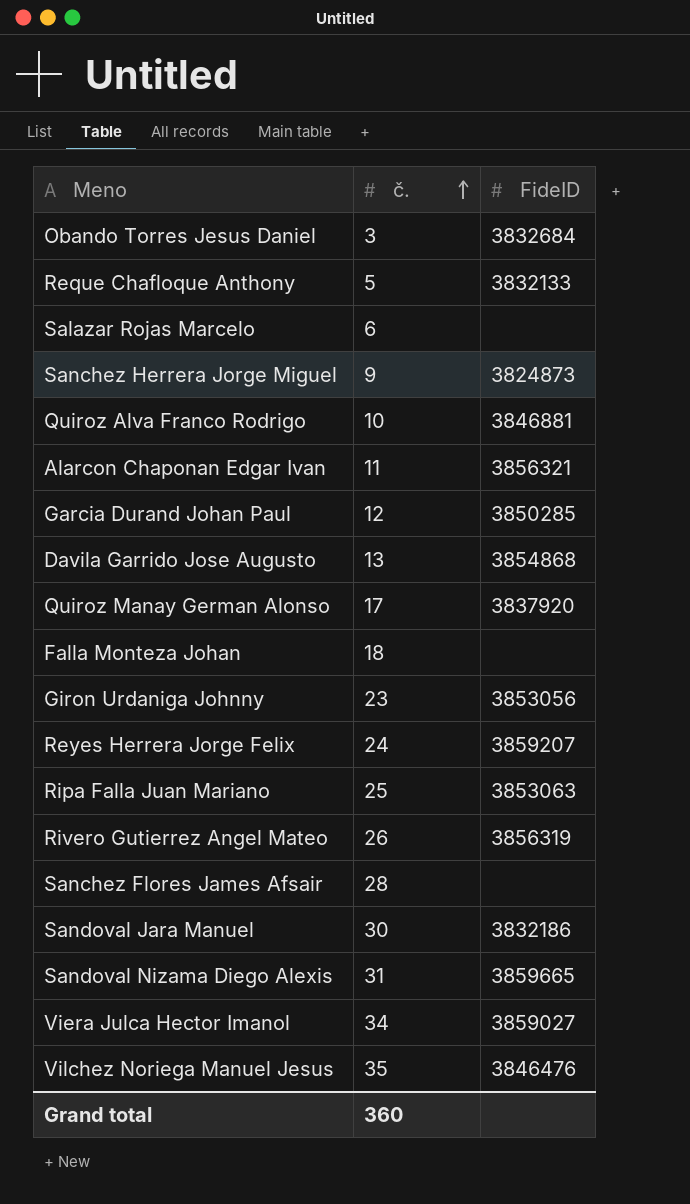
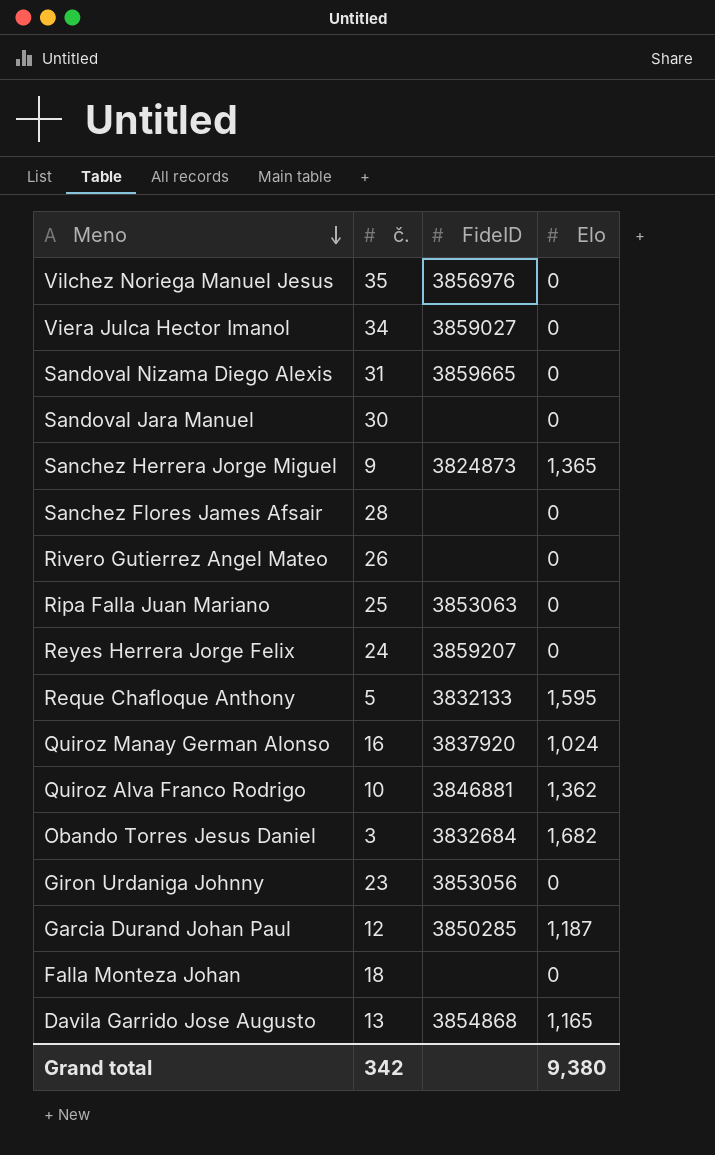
row order: č. ascending -> Meno descending
column Elo | position: none -> 4
row Salazar Rojas Marcelo: 6 | none -> none
row Alarcon Chaponan Edgar Ivan: 11 | 3856321 -> none
Vilchez Noriega Manuel Jesus | FideID: 3846476 -> 3856976
Sandoval Jara Manuel | FideID: 3832186 -> none
Rivero Gutierrez Angel Mateo | FideID: 3856319 -> none
Quiroz Manay German Alonso | č.: 17 -> 16
Grand total | č.: 360 -> 342

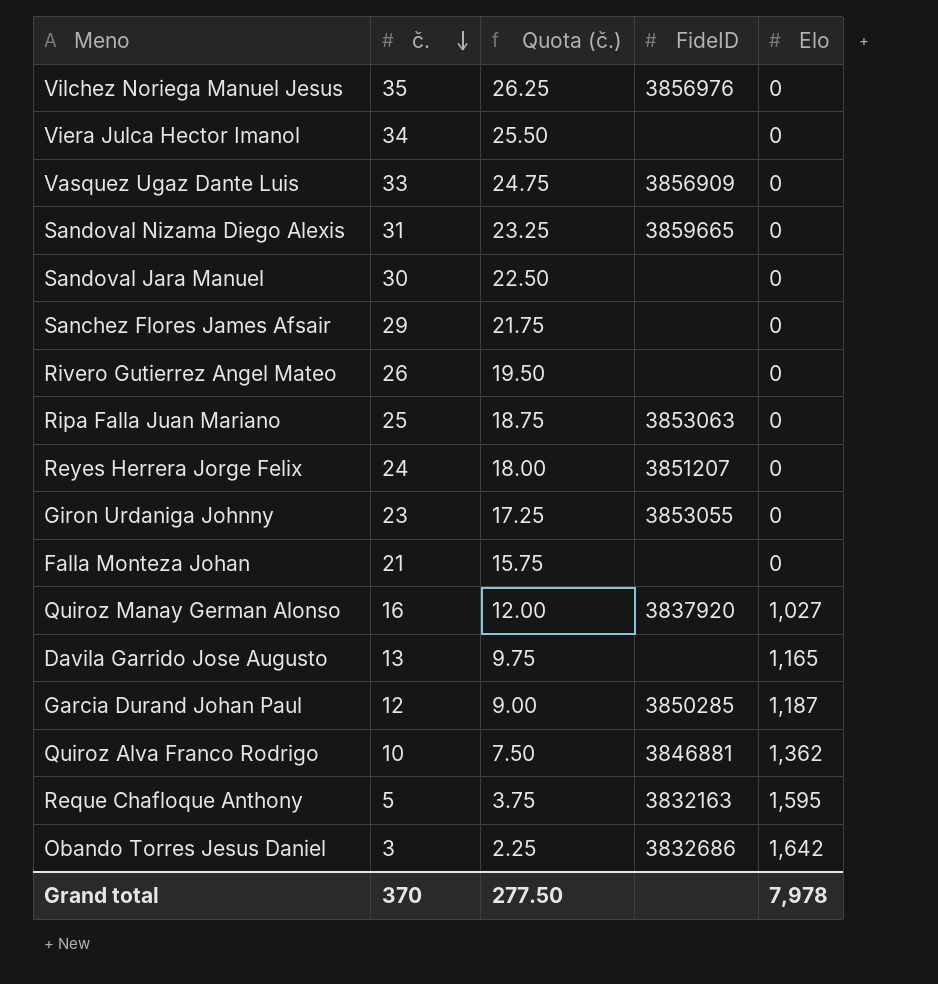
row order: Meno descending -> č. descending
column Quota (č.) | formula: none -> [č.] * 0.75
row Sanchez Herrera Jorge Miguel: 9 | 3824873 | 1,365 -> none
Viera Julca Hector Imanol | FideID: 3859027 -> none
row Vasquez Ugaz Dante Luis: none -> 33 | 24.75 | 3856909 | 0
Sanchez Flores James Afsair | č.: 28 -> 29
Reyes Herrera Jorge Felix | FideID: 3859207 -> 3851207
Giron Urdaniga Johnny | FideID: 3853056 -> 3853055
Falla Monteza Johan | č.: 18 -> 21
Quiroz Manay German Alonso | Elo: 1,024 -> 1,027
Davila Garrido Jose Augusto | FideID: 3854868 -> none
Reque Chafloque Anthony | FideID: 3832133 -> 3832163
Obando Torres Jesus Daniel | FideID: 3832684 -> 3832686
Obando Torres Jesus Daniel | Elo: 1,682 -> 1,642
Grand total | č.: 342 -> 370
Grand total | Elo: 9,380 -> 7,978

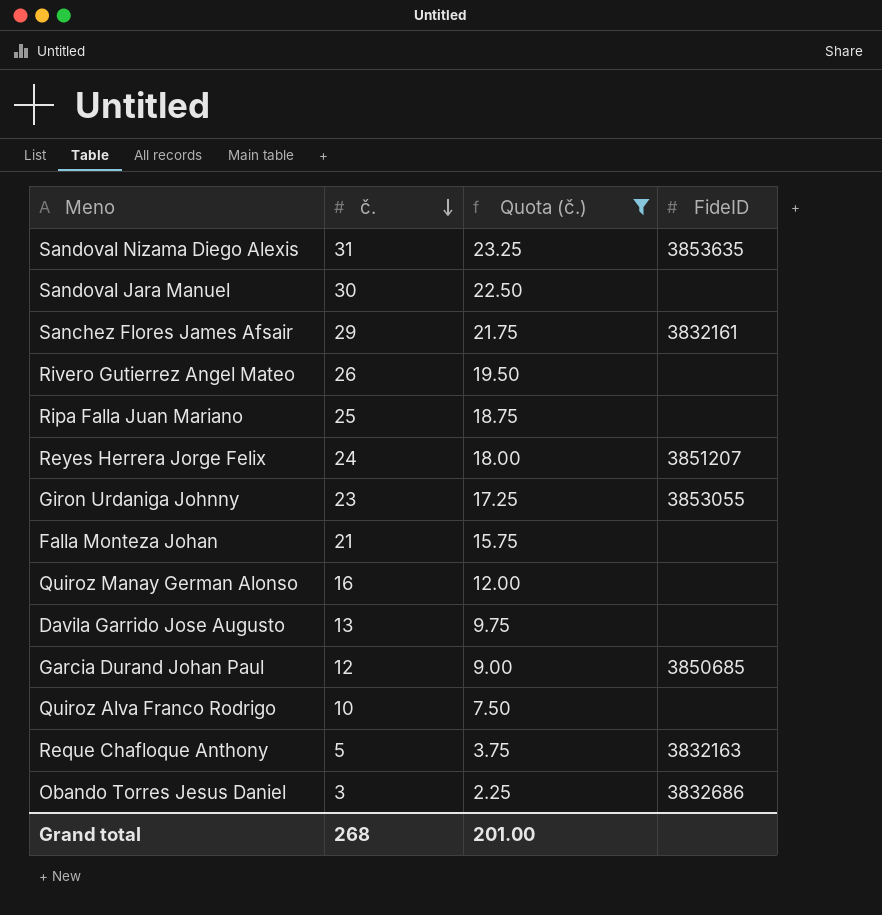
filter: none -> Quota (č.) <= 23.25
column Elo | position: 5 -> none
Sandoval Nizama Diego Alexis | FideID: 3859665 -> 3853635
Sanchez Flores James Afsair | FideID: none -> 3832161
Ripa Falla Juan Mariano | FideID: 3853063 -> none
Quiroz Manay German Alonso | FideID: 3837920 -> none
Garcia Durand Johan Paul | FideID: 3850285 -> 3850685
Quiroz Alva Franco Rodrigo | FideID: 3846881 -> none
Grand total | č.: 370 -> 268
Grand total | Quota (č.): 277.50 -> 201.00

